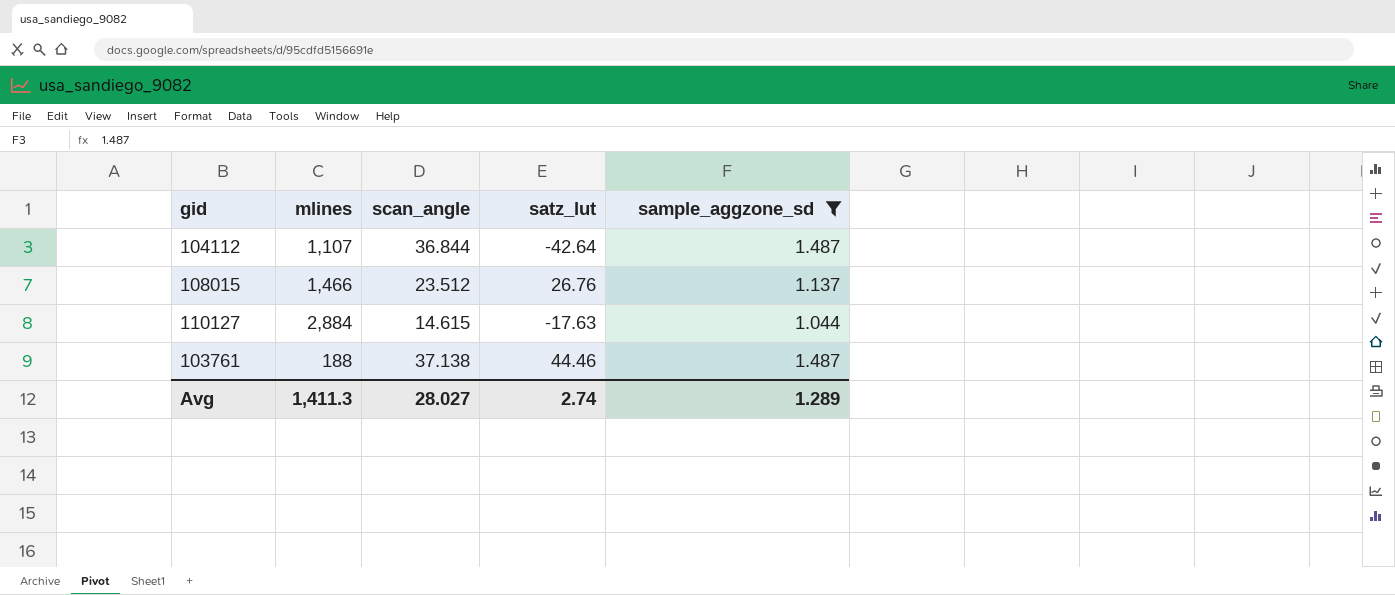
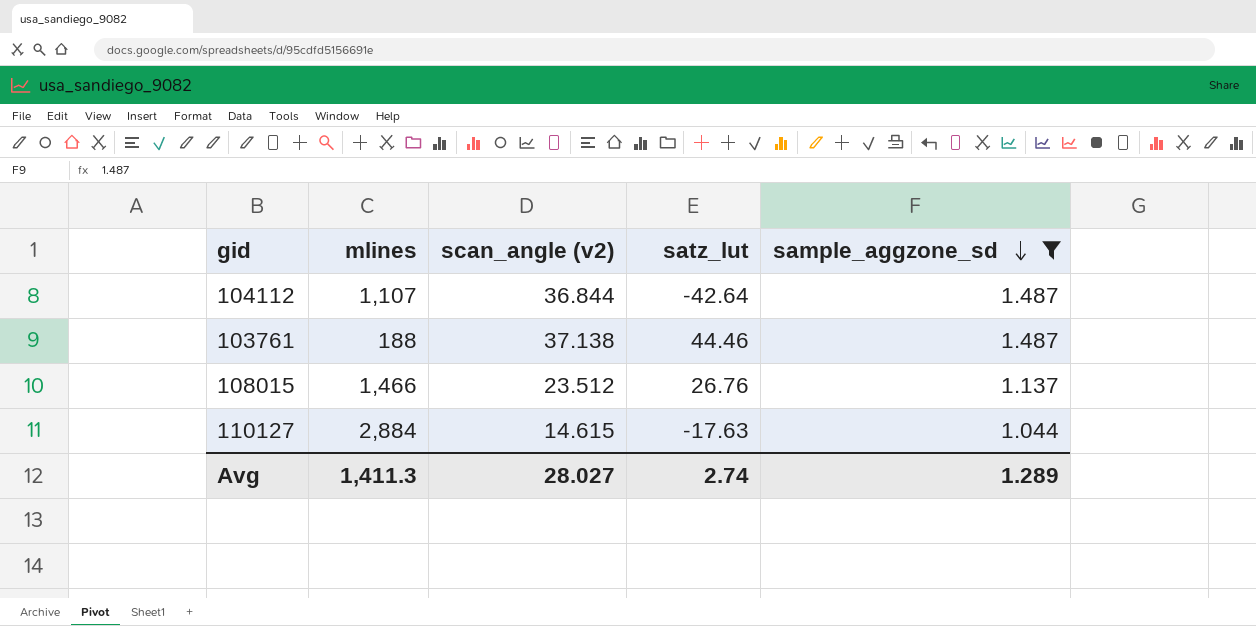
row order: none -> sample_aggzone_sd descending
column name: scan_angle -> scan_angle (v2)

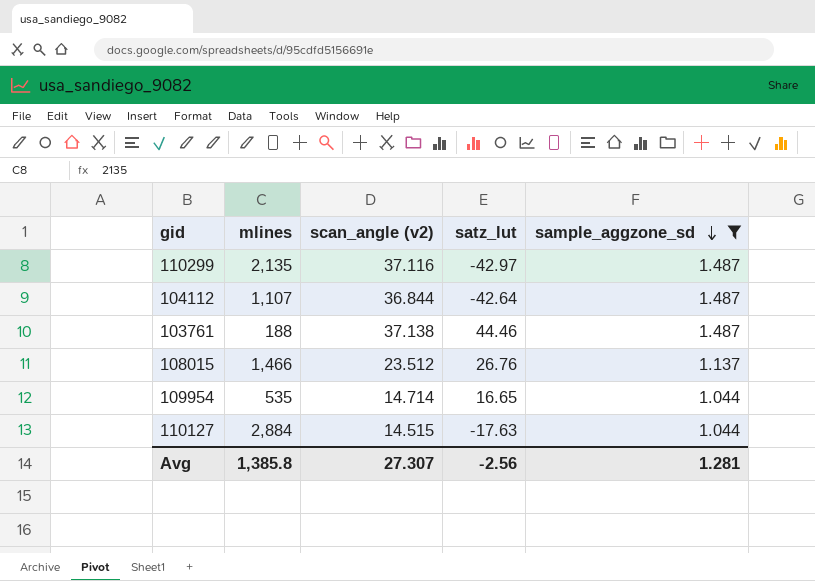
row 110299: none -> 2,135 | 37.116 | -42.97 | 1.487
row 109954: none -> 535 | 14.714 | 16.65 | 1.044
110127 | scan_angle (v2): 14.615 -> 14.515
Avg | mlines: 1,411.3 -> 1,385.8
Avg | scan_angle (v2): 28.027 -> 27.307
Avg | satz_lut: 2.74 -> -2.56
Avg | sample_aggzone_sd: 1.289 -> 1.281

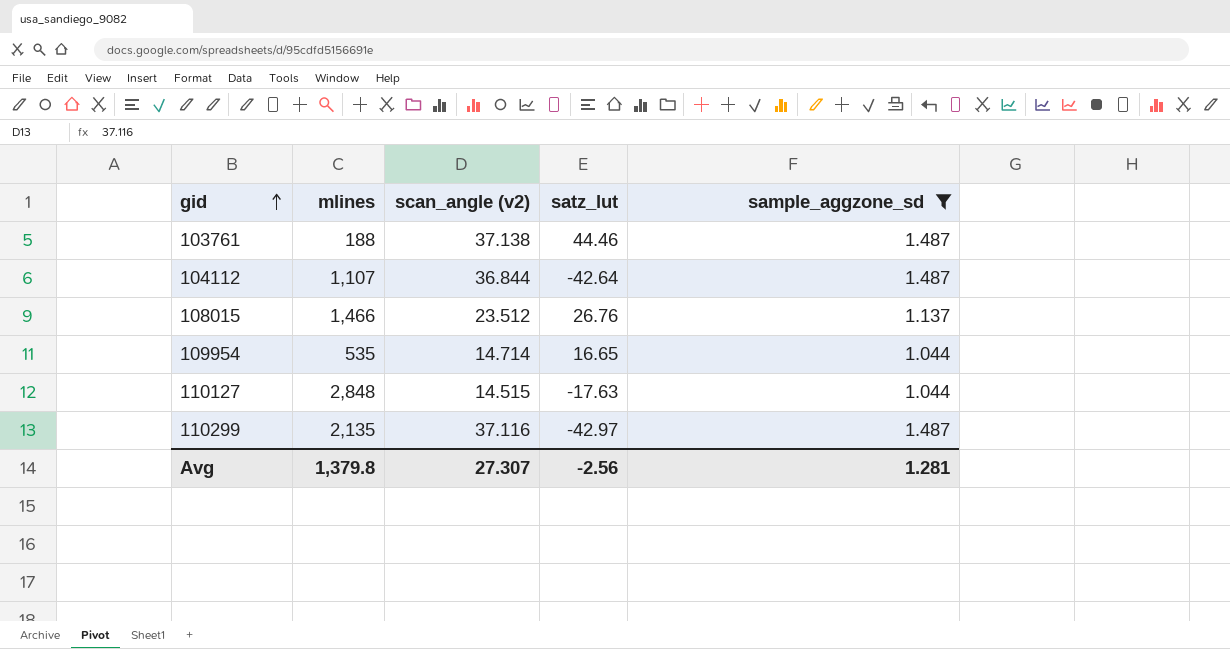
row order: sample_aggzone_sd descending -> gid ascending
110127 | mlines: 2,884 -> 2,848
Avg | mlines: 1,385.8 -> 1,379.8

